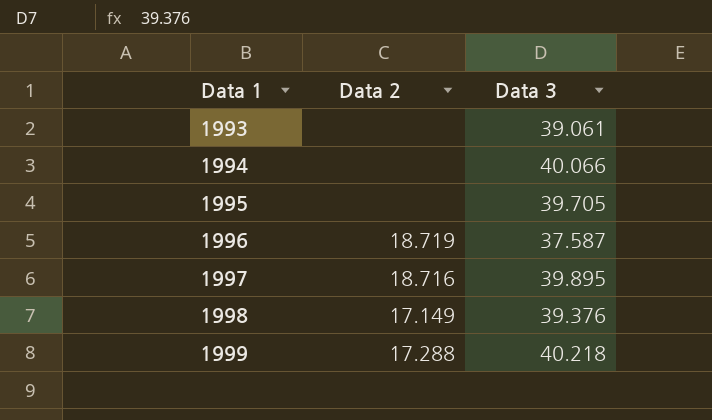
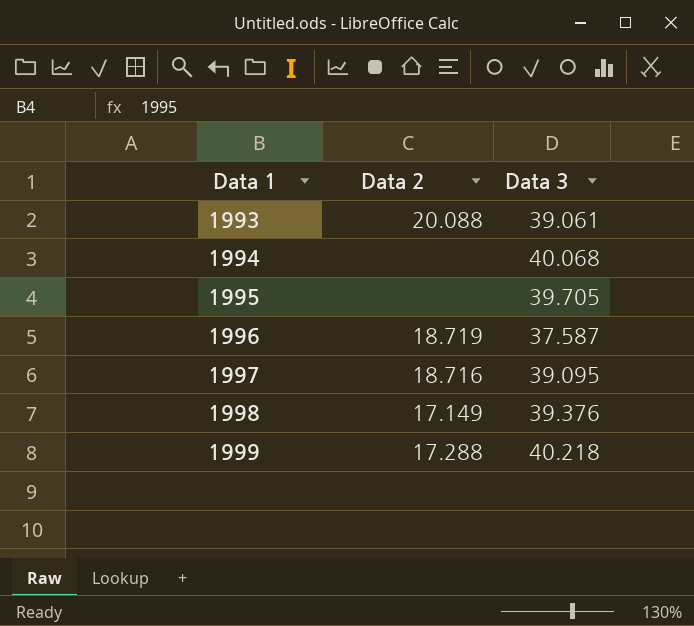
1993 | Data 2: none -> 20.088
1994 | Data 3: 40.066 -> 40.068
1997 | Data 3: 39.895 -> 39.095

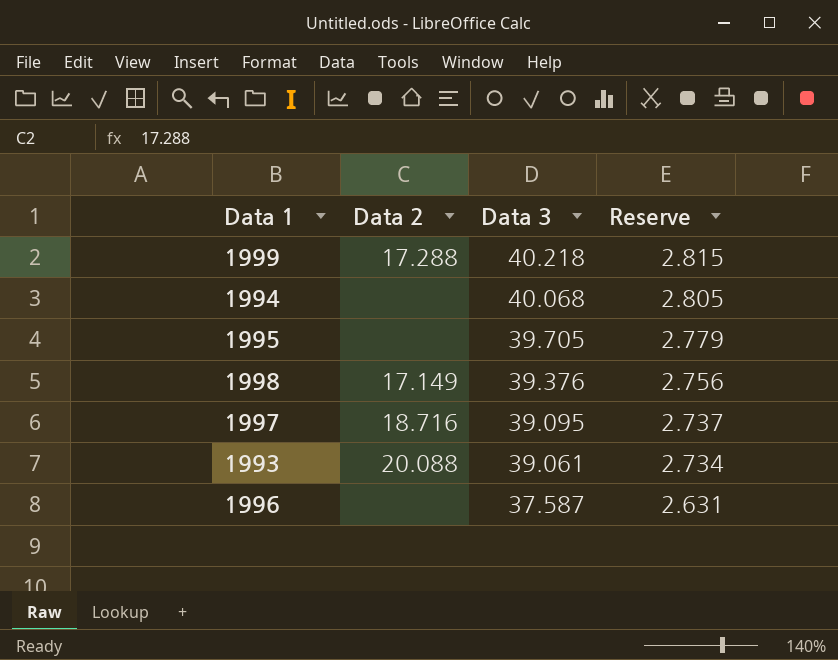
row order: Data 1 ascending -> Data 3 descending
column Reserve | formula: none -> [Data 3] * 0.07
1996 | Data 2: 18.719 -> none

